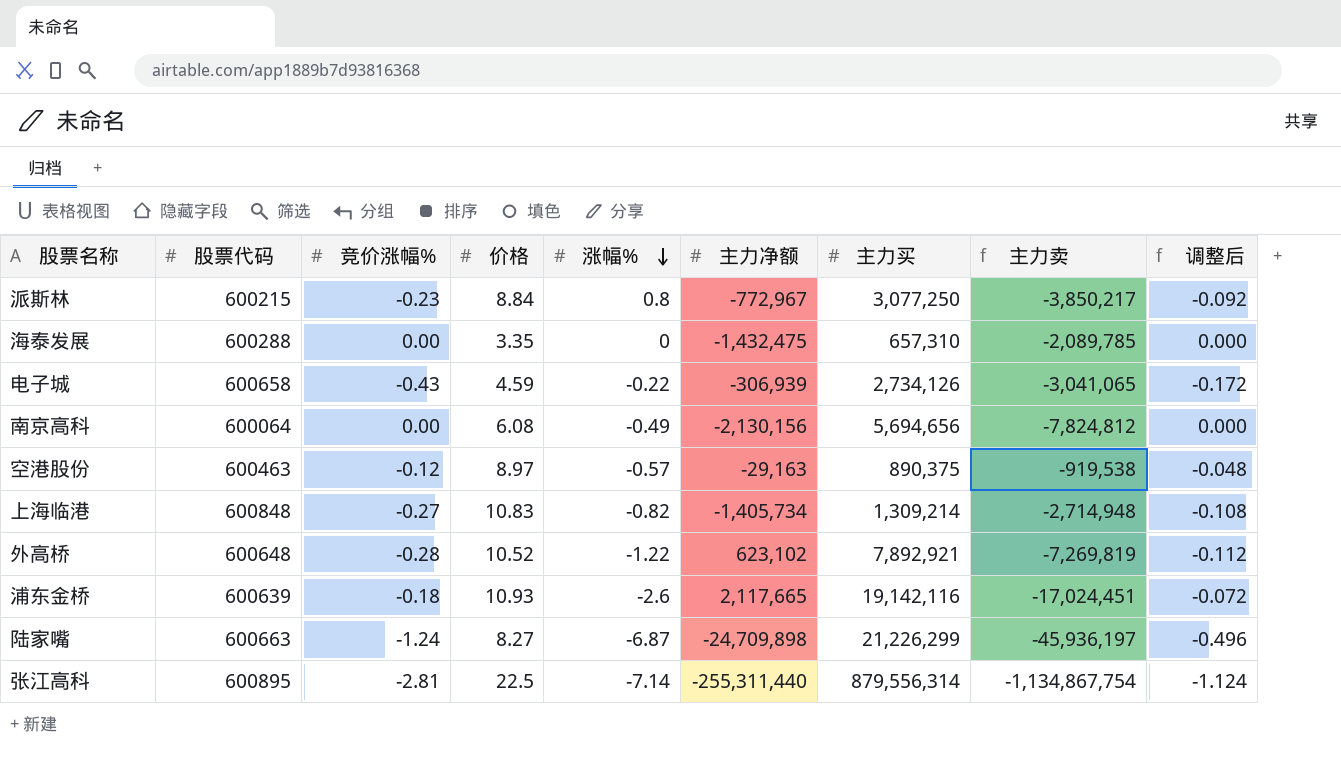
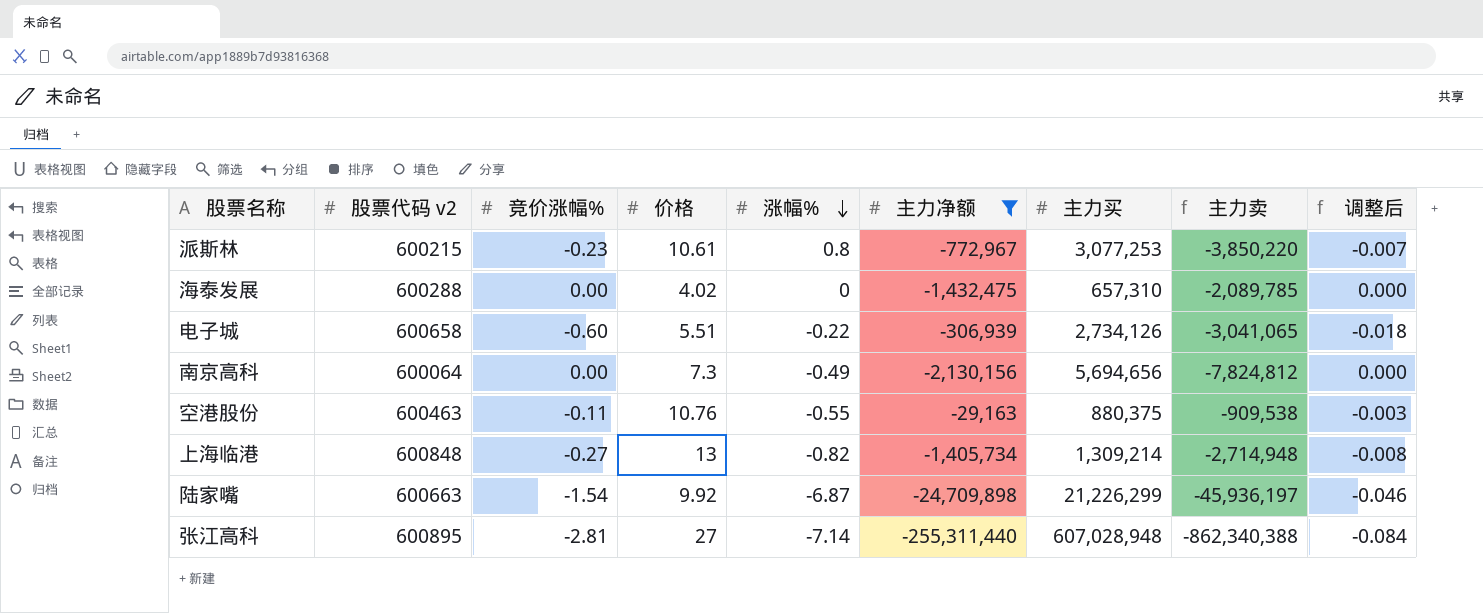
filter: none -> 主力净额 <= -29,163
column name: 股票代码 -> 股票代码 v2
column 调整后 | formula: [竞价涨幅%] * 0.4 -> [竞价涨幅%] * 0.03
派斯林 | 价格: 8.84 -> 10.61
派斯林 | 主力买: 3,077,250 -> 3,077,253
派斯林 | 主力卖: -3,850,217 -> -3,850,220
海泰发展 | 价格: 3.35 -> 4.02
电子城 | 竞价涨幅%: -0.43 -> -0.60
电子城 | 价格: 4.59 -> 5.51
南京高科 | 价格: 6.08 -> 7.3
空港股份 | 竞价涨幅%: -0.12 -> -0.11
空港股份 | 价格: 8.97 -> 10.76
空港股份 | 涨幅%: -0.57 -> -0.55
空港股份 | 主力买: 890,375 -> 880,375
空港股份 | 主力卖: -919,538 -> -909,538
上海临港 | 价格: 10.83 -> 13
陆家嘴 | 竞价涨幅%: -1.24 -> -1.54
陆家嘴 | 价格: 8.27 -> 9.92
张江高科 | 价格: 22.5 -> 27
张江高科 | 主力买: 879,556,314 -> 607,028,948
张江高科 | 主力卖: -1,134,867,754 -> -862,340,388

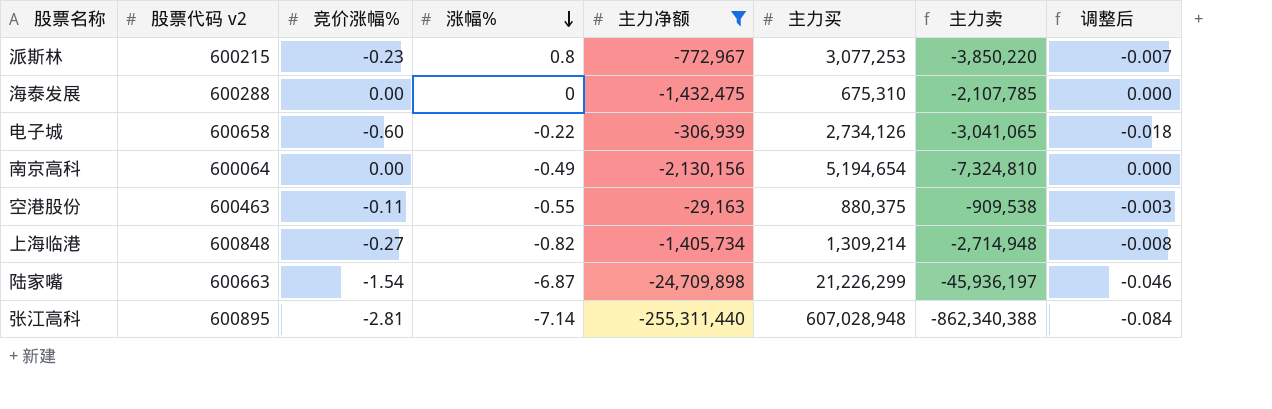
column 价格 | position: 4 -> none
海泰发展 | 主力买: 657,310 -> 675,310
海泰发展 | 主力卖: -2,089,785 -> -2,107,785
南京高科 | 主力买: 5,694,656 -> 5,194,654
南京高科 | 主力卖: -7,824,812 -> -7,324,810

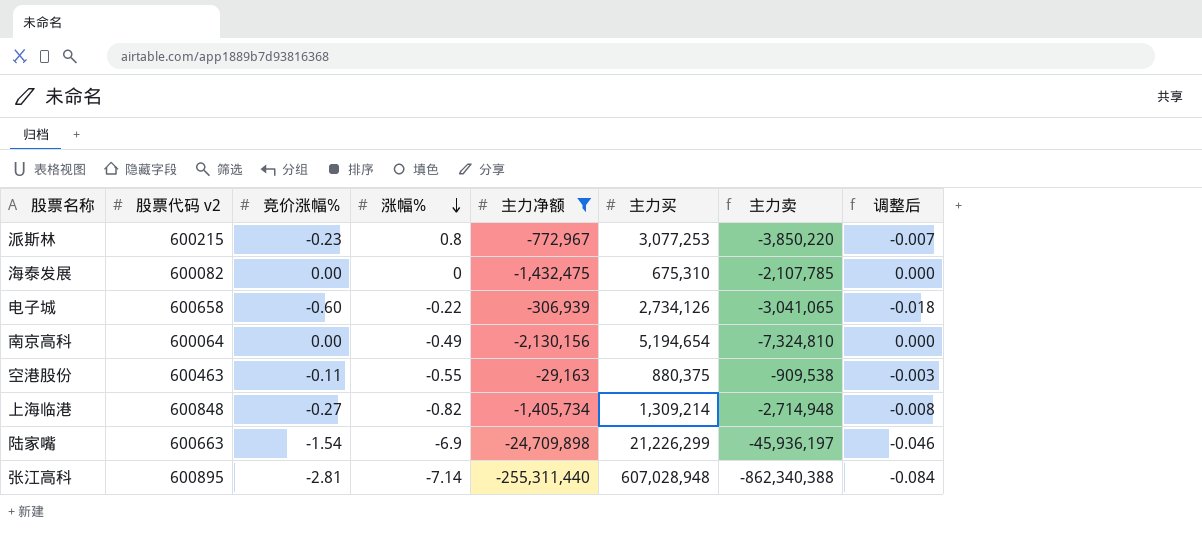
海泰发展 | 股票代码 v2: 600288 -> 600082
陆家嘴 | 涨幅%: -6.87 -> -6.9

